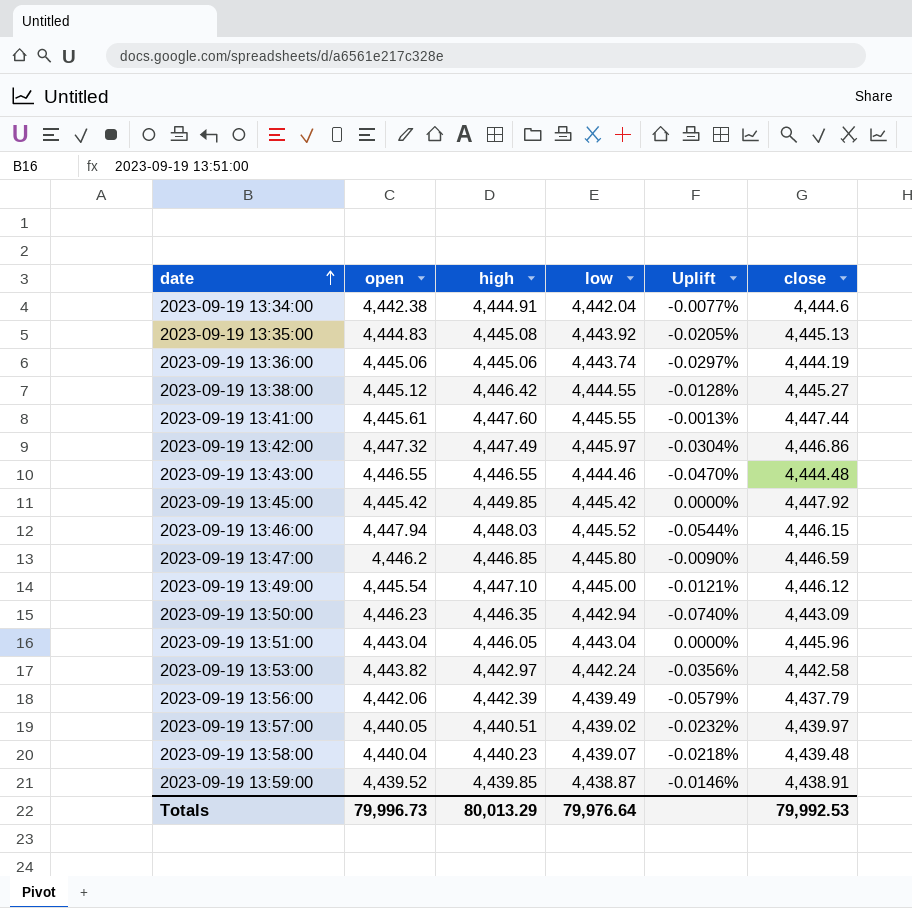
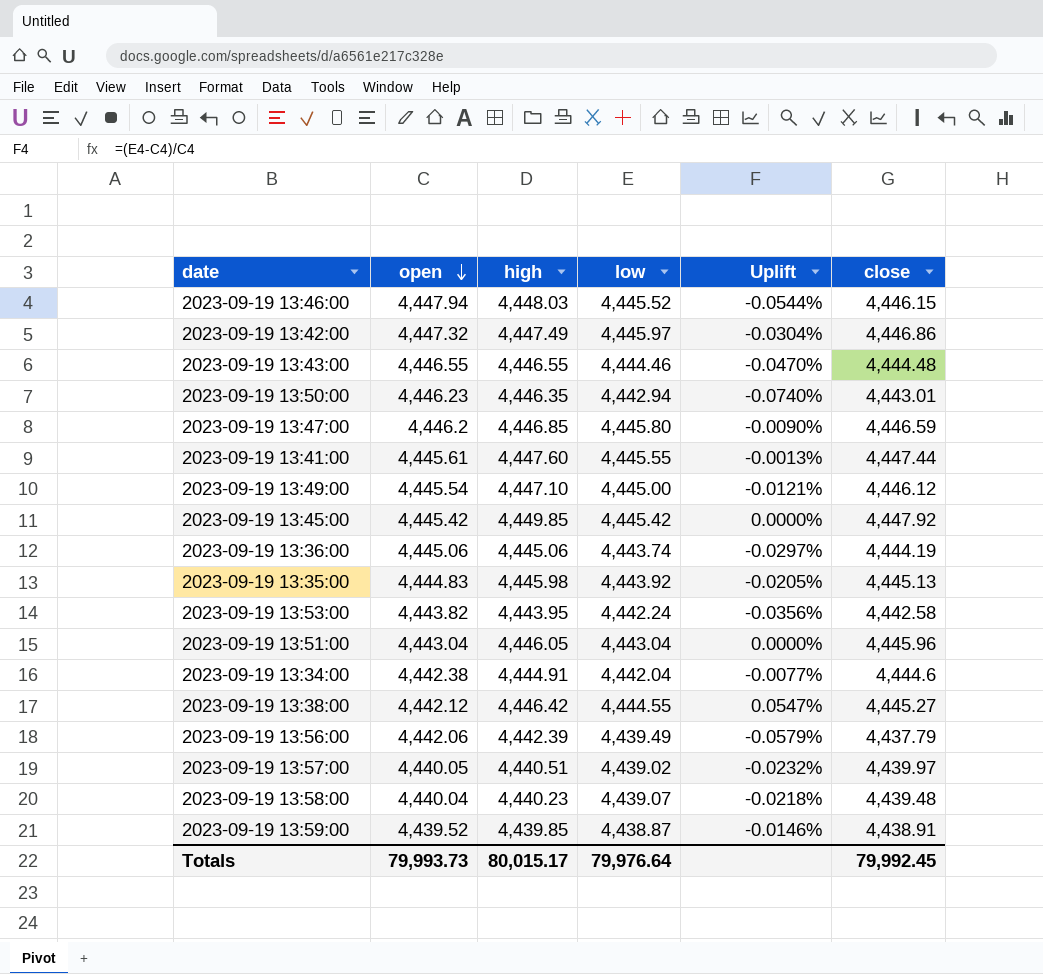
row order: date ascending -> open descending
2023-09-19 13:50:00 | close: 4,443.09 -> 4,443.01
2023-09-19 13:35:00 | high: 4,445.08 -> 4,445.98
2023-09-19 13:53:00 | high: 4,442.97 -> 4,443.95
2023-09-19 13:38:00 | open: 4,445.12 -> 4,442.12
2023-09-19 13:38:00 | Uplift: -0.0128% -> 0.0547%
Totals | open: 79,996.73 -> 79,993.73
Totals | high: 80,013.29 -> 80,015.17
Totals | close: 79,992.53 -> 79,992.45

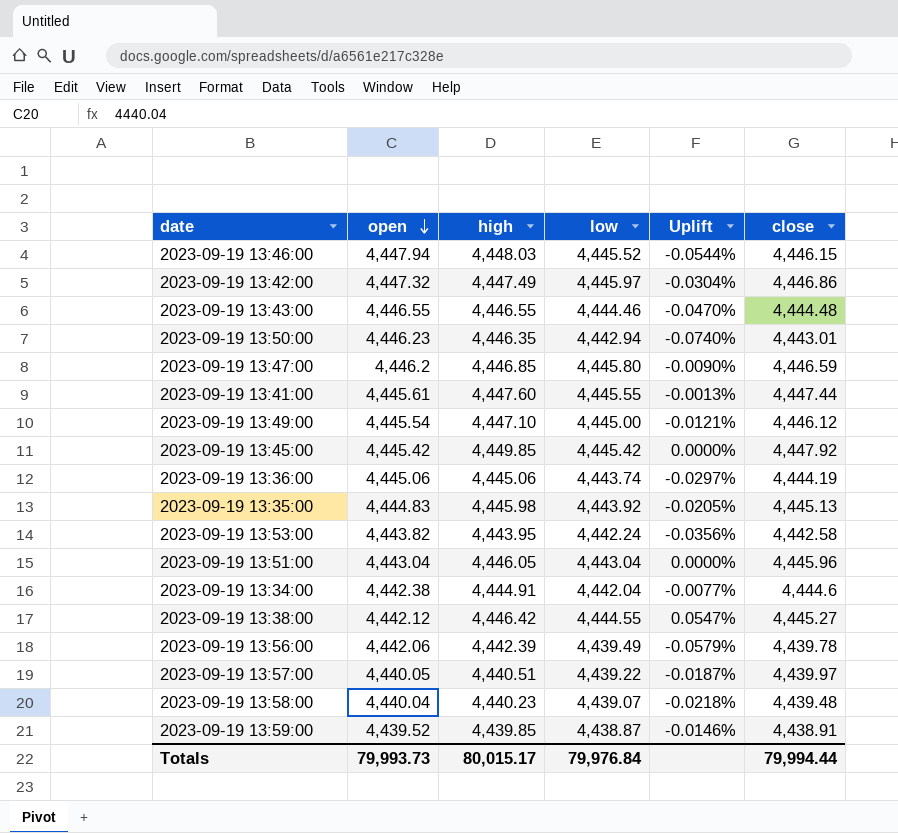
2023-09-19 13:56:00 | close: 4,437.79 -> 4,439.78
2023-09-19 13:57:00 | low: 4,439.02 -> 4,439.22
2023-09-19 13:57:00 | Uplift: -0.0232% -> -0.0187%
Totals | low: 79,976.64 -> 79,976.84
Totals | close: 79,992.45 -> 79,994.44

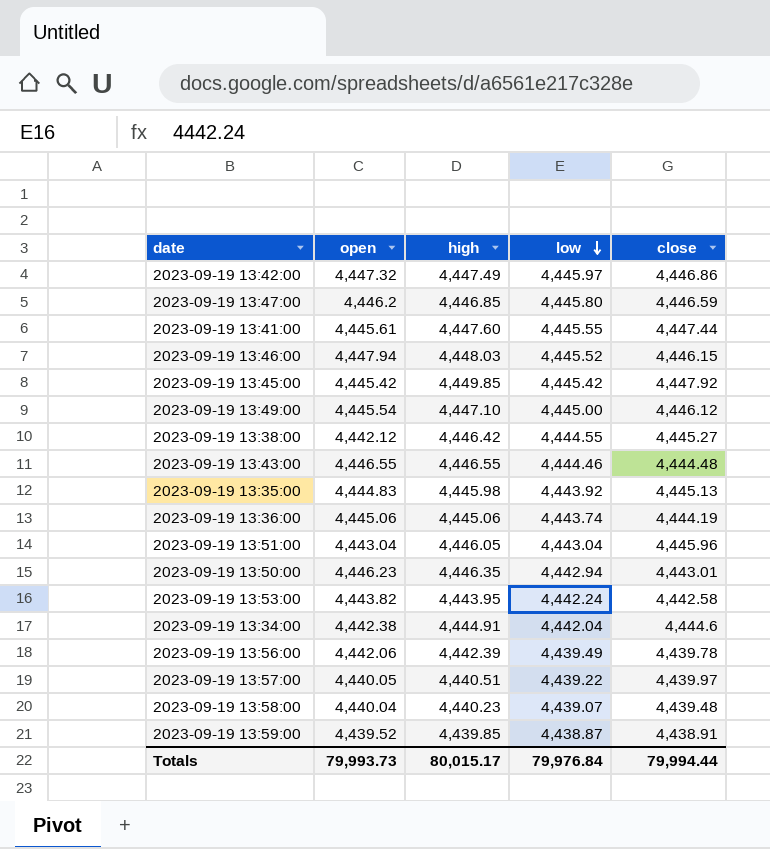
row order: open descending -> low descending
column Uplift | formula: ([low] - [open]) / [open] -> none

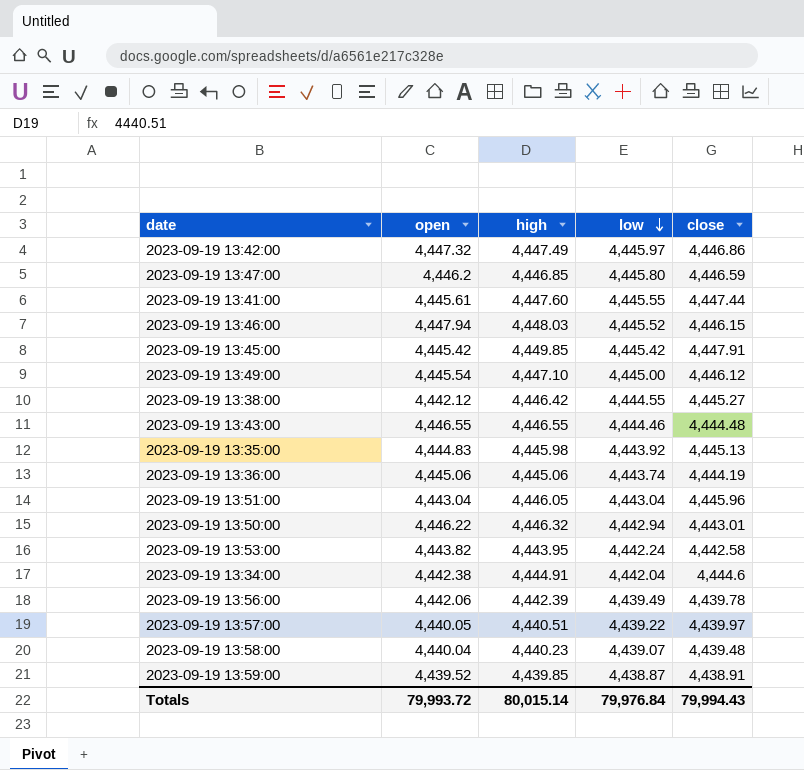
2023-09-19 13:45:00 | close: 4,447.92 -> 4,447.91
2023-09-19 13:50:00 | open: 4,446.23 -> 4,446.22
2023-09-19 13:50:00 | high: 4,446.35 -> 4,446.32
Totals | open: 79,993.73 -> 79,993.72
Totals | high: 80,015.17 -> 80,015.14
Totals | close: 79,994.44 -> 79,994.43

